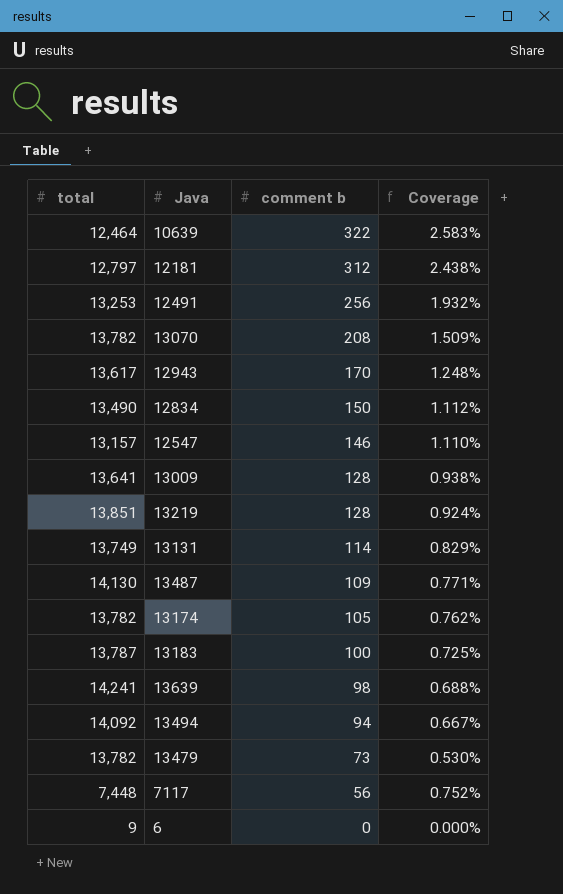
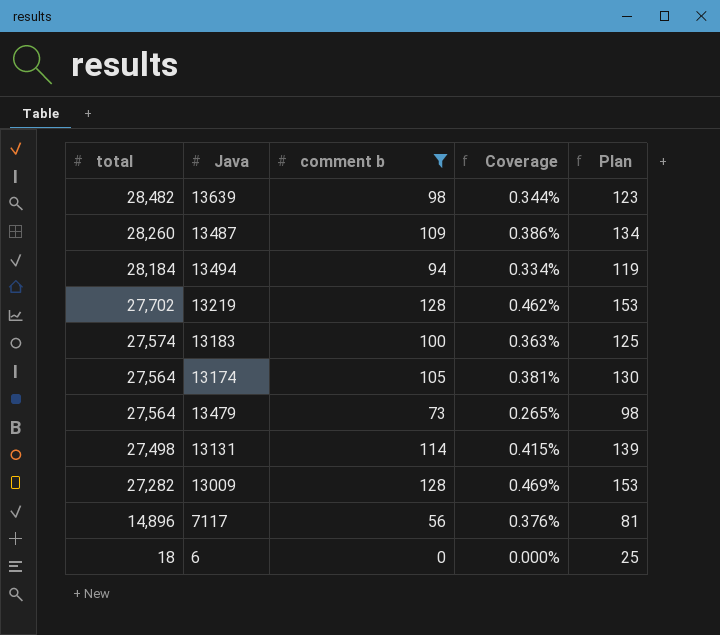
filter: none -> comment b <= 128
row order: comment b descending -> total descending
column Plan | formula: none -> [comment b] + 25
13639 | total: 14,241 -> 28,482
13639 | Coverage: 0.688% -> 0.344%
13487 | total: 14,130 -> 28,260
13487 | Coverage: 0.771% -> 0.386%
13494 | total: 14,092 -> 28,184
13494 | Coverage: 0.667% -> 0.334%
13219 | total: 13,851 -> 27,702
13219 | Coverage: 0.924% -> 0.462%
13183 | total: 13,787 -> 27,574
13183 | Coverage: 0.725% -> 0.363%
13174 | total: 13,782 -> 27,564
13174 | Coverage: 0.762% -> 0.381%
13479 | total: 13,782 -> 27,564
13479 | Coverage: 0.530% -> 0.265%
13131 | total: 13,749 -> 27,498
13131 | Coverage: 0.829% -> 0.415%
13009 | total: 13,641 -> 27,282
13009 | Coverage: 0.938% -> 0.469%
7117 | total: 7,448 -> 14,896
7117 | Coverage: 0.752% -> 0.376%
6 | total: 9 -> 18

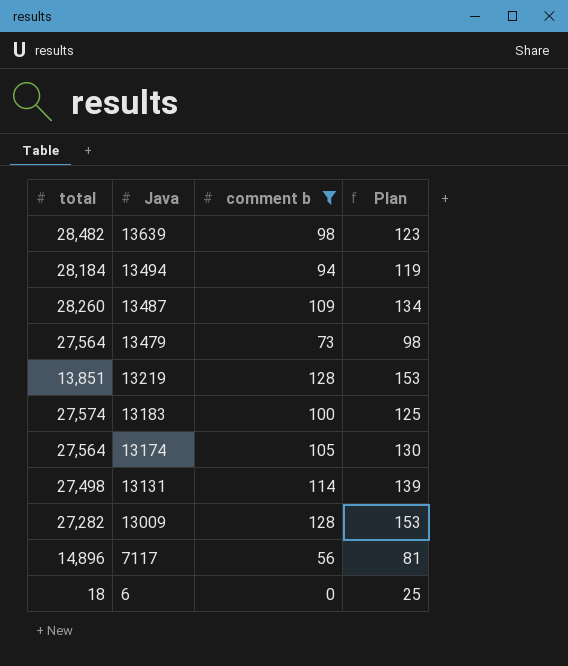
row order: total descending -> Java descending
column Coverage | formula: [comment b] / [total] -> none
13219 | total: 27,702 -> 13,851

